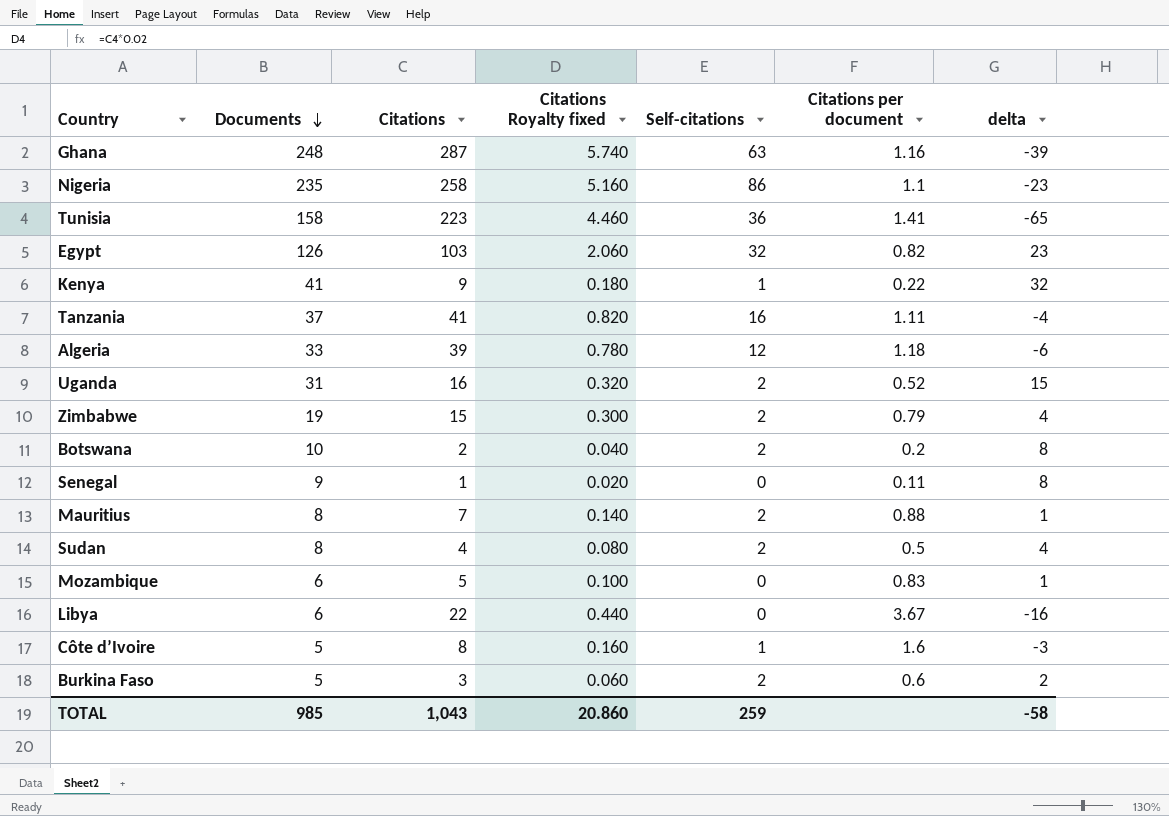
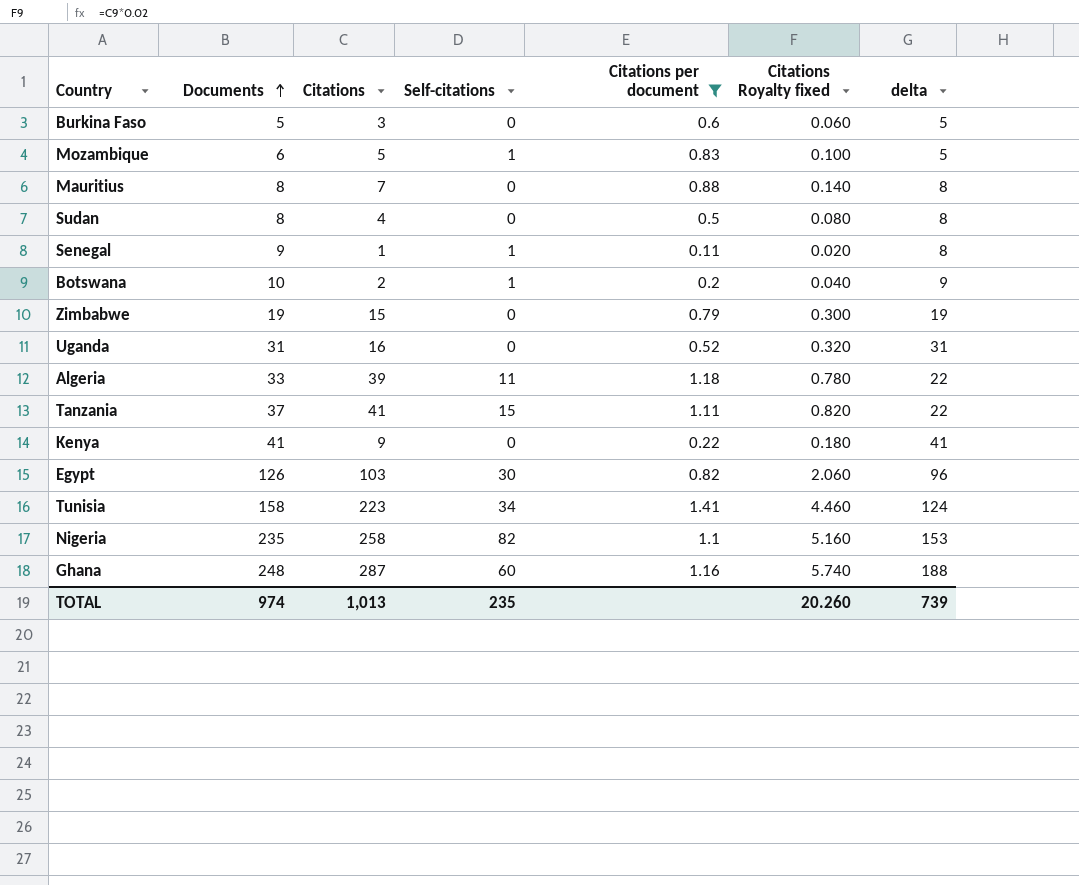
filter: none -> Citations per document <= 1.41
row order: Documents descending -> Documents ascending
column Citations Royalty fixed | position: 4 -> 6
column delta | formula: [Documents] - [Citations] -> [Documents] - [Self-citations]
Burkina Faso | Self-citations: 2 -> 0
Mozambique | Self-citations: 0 -> 1
Mauritius | Self-citations: 2 -> 0
Sudan | Self-citations: 2 -> 0
Senegal | Self-citations: 0 -> 1
Botswana | Self-citations: 2 -> 1
Zimbabwe | Self-citations: 2 -> 0
Uganda | Self-citations: 2 -> 0
Algeria | Self-citations: 12 -> 11
Tanzania | Self-citations: 16 -> 15
Kenya | Self-citations: 1 -> 0
Egypt | Self-citations: 32 -> 30
Tunisia | Self-citations: 36 -> 34
Nigeria | Self-citations: 86 -> 82
Ghana | Self-citations: 63 -> 60
TOTAL | Documents: 985 -> 974
TOTAL | Citations: 1,043 -> 1,013
TOTAL | Self-citations: 259 -> 235
TOTAL | Citations Royalty fixed: 20.860 -> 20.260
TOTAL | delta: -58 -> 739

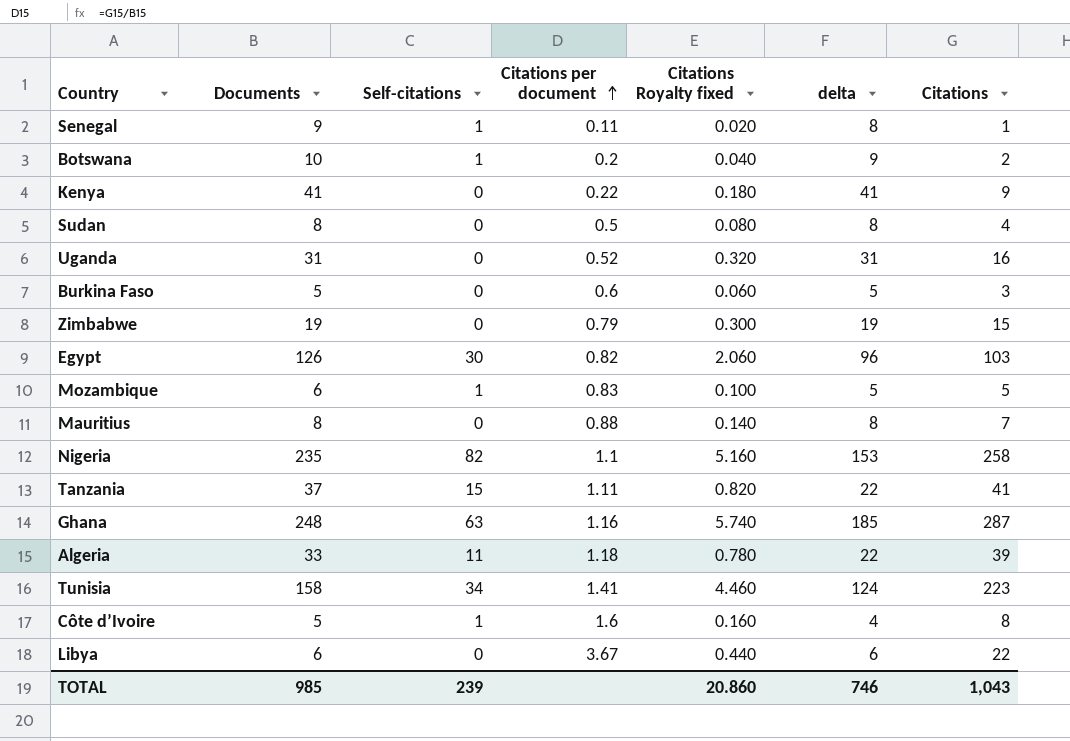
filter: Citations per document <= 1.41 -> none
row order: Documents ascending -> Citations per document ascending
column Citations | position: 3 -> 7
Ghana | Self-citations: 60 -> 63
Ghana | delta: 188 -> 185
TOTAL | Documents: 974 -> 985
TOTAL | Self-citations: 235 -> 239
TOTAL | Citations Royalty fixed: 20.260 -> 20.860
TOTAL | delta: 739 -> 746
TOTAL | Citations: 1,013 -> 1,043

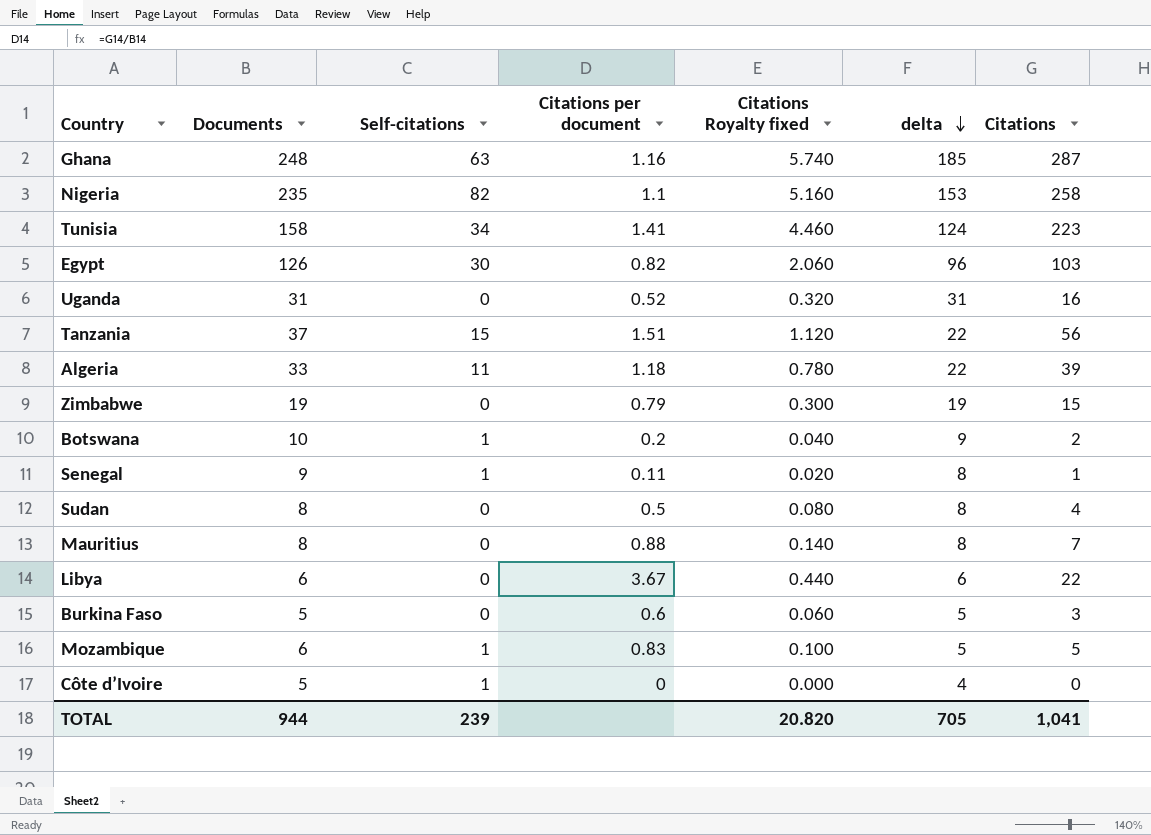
row order: Citations per document ascending -> delta descending
row Kenya: 41 | 0 | 0.22 | 0.180 | 41 | 9 -> none
Tanzania | Citations per document: 1.11 -> 1.51
Tanzania | Citations Royalty fixed: 0.820 -> 1.120
Tanzania | Citations: 41 -> 56
Côte d’Ivoire | Citations per document: 1.6 -> 0
Côte d’Ivoire | Citations Royalty fixed: 0.160 -> 0.000
Côte d’Ivoire | Citations: 8 -> 0
TOTAL | Documents: 985 -> 944
TOTAL | Citations Royalty fixed: 20.860 -> 20.820
TOTAL | delta: 746 -> 705
TOTAL | Citations: 1,043 -> 1,041

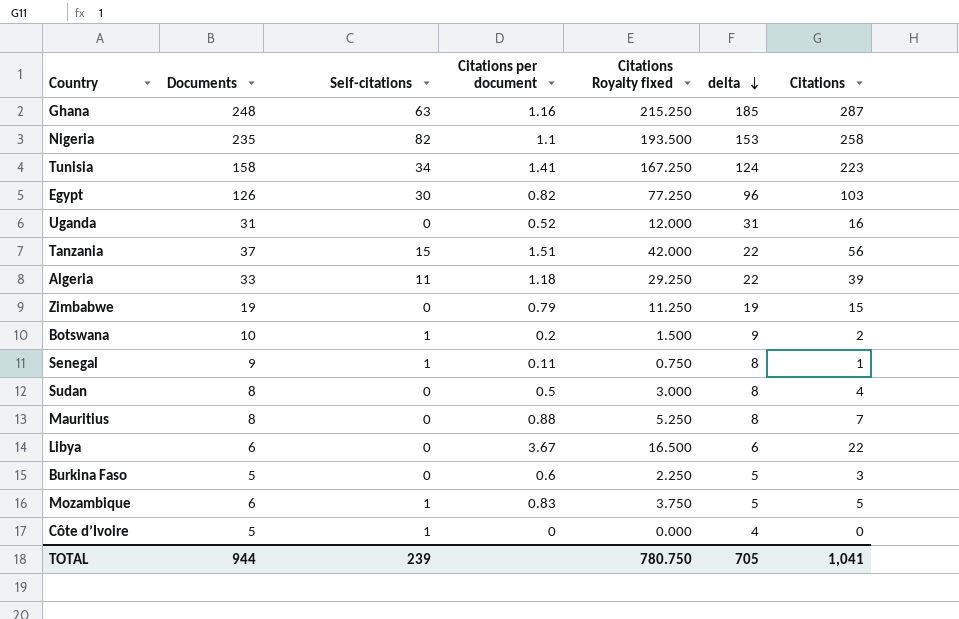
column Citations Royalty fixed | formula: [Citations] * 0.02 -> [Citations] * 0.75
TOTAL | Citations Royalty fixed: 20.820 -> 780.750

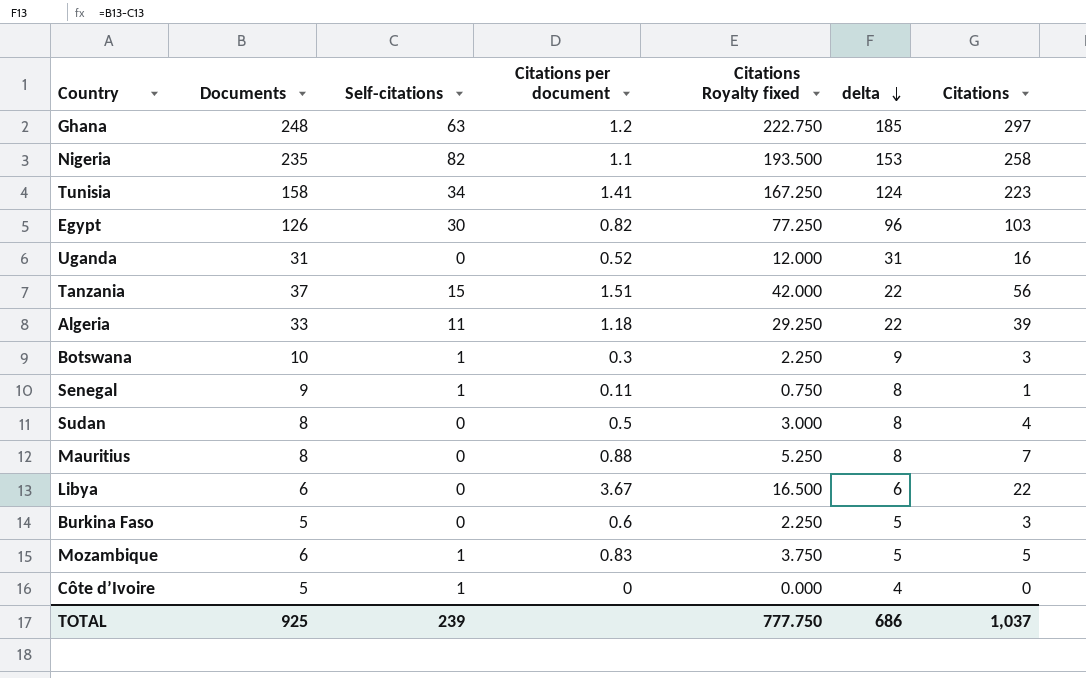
row Zimbabwe: 19 | 0 | 0.79 | 11.250 | 19 | 15 -> none
Ghana | Citations per document: 1.16 -> 1.2
Ghana | Citations Royalty fixed: 215.250 -> 222.750
Ghana | Citations: 287 -> 297
Botswana | Citations per document: 0.2 -> 0.3
Botswana | Citations Royalty fixed: 1.500 -> 2.250
Botswana | Citations: 2 -> 3
TOTAL | Documents: 944 -> 925
TOTAL | Citations Royalty fixed: 780.750 -> 777.750
TOTAL | delta: 705 -> 686
TOTAL | Citations: 1,041 -> 1,037

